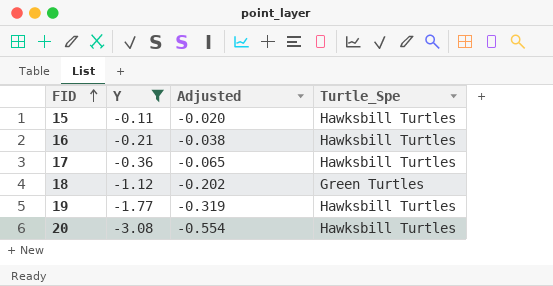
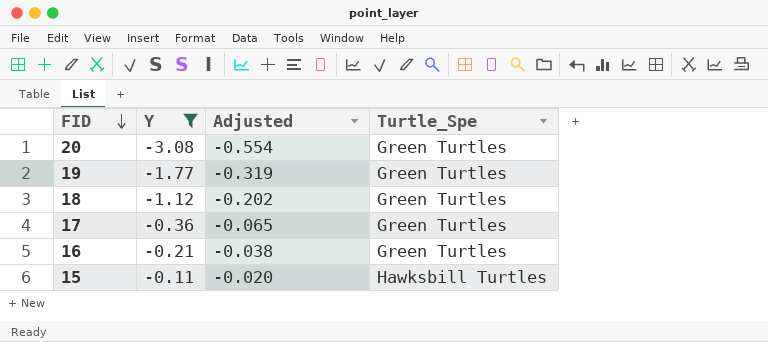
row order: FID ascending -> FID descending
20 | Turtle_Spe: Hawksbill Turtles -> Green Turtles
19 | Turtle_Spe: Hawksbill Turtles -> Green Turtles
17 | Turtle_Spe: Hawksbill Turtles -> Green Turtles
16 | Turtle_Spe: Hawksbill Turtles -> Green Turtles

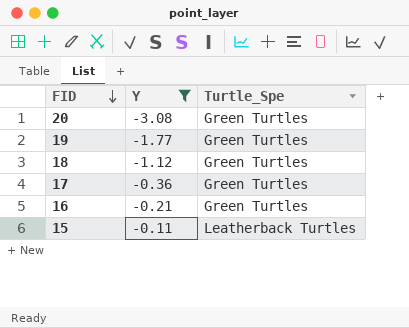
column Adjusted | formula: [Y] * 0.18 -> none
15 | Turtle_Spe: Hawksbill Turtles -> Leatherback Turtles

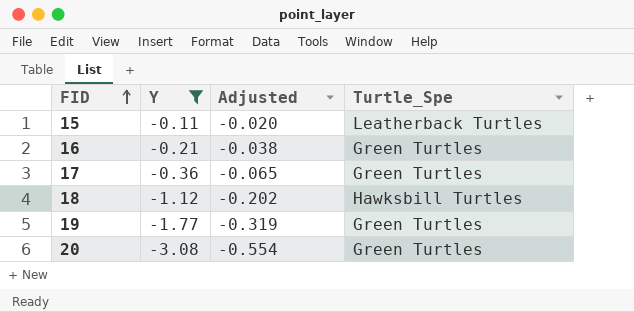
row order: FID descending -> FID ascending
column Adjusted | formula: none -> [Y] * 0.18
18 | Turtle_Spe: Green Turtles -> Hawksbill Turtles

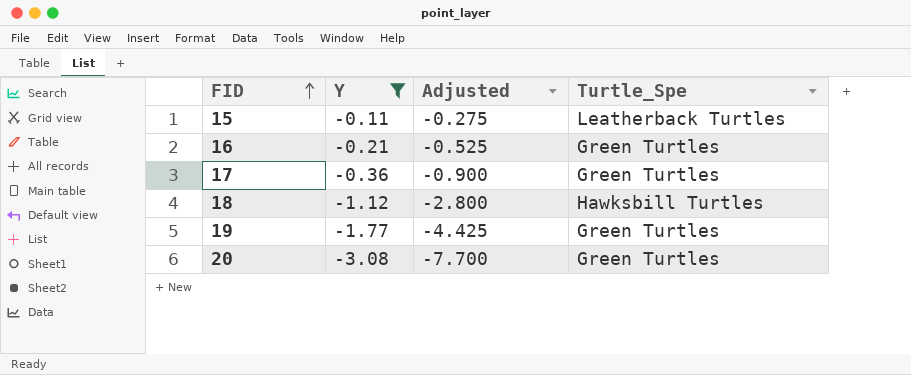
column Adjusted | formula: [Y] * 0.18 -> [Y] * 2.5

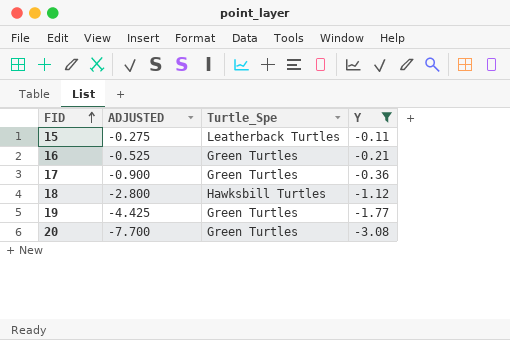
column name: Adjusted -> ADJUSTED
column Y | position: 2 -> 4

